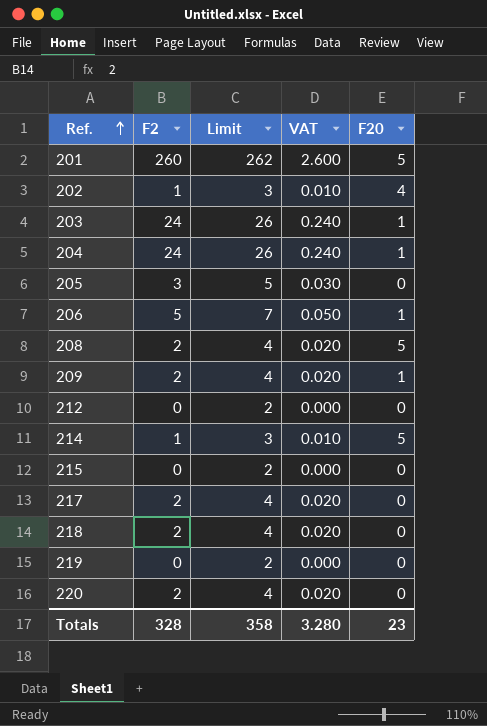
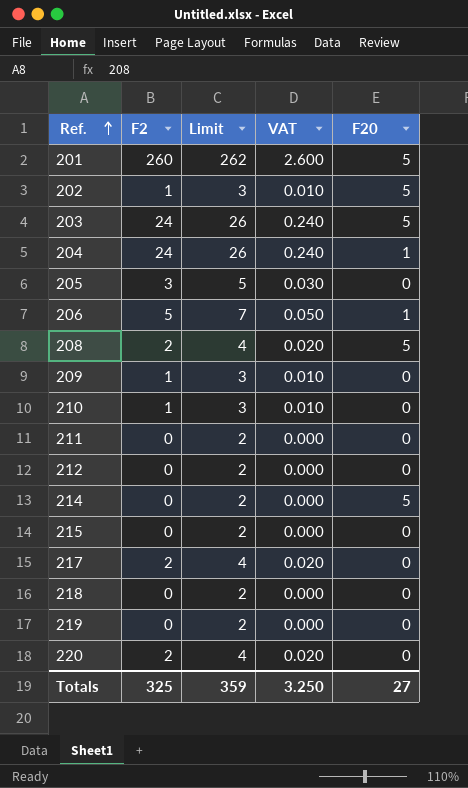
202 | F20: 4 -> 5
203 | F20: 1 -> 5
209 | F2: 2 -> 1
209 | Limit: 4 -> 3
209 | VAT: 0.020 -> 0.010
209 | F20: 1 -> 0
row 210: none -> 1 | 3 | 0.010 | 0
row 211: none -> 0 | 2 | 0.000 | 0
214 | F2: 1 -> 0
214 | Limit: 3 -> 2
214 | VAT: 0.010 -> 0.000
218 | F2: 2 -> 0
218 | Limit: 4 -> 2
218 | VAT: 0.020 -> 0.000
Totals | F2: 328 -> 325
Totals | Limit: 358 -> 359
Totals | VAT: 3.280 -> 3.250
Totals | F20: 23 -> 27

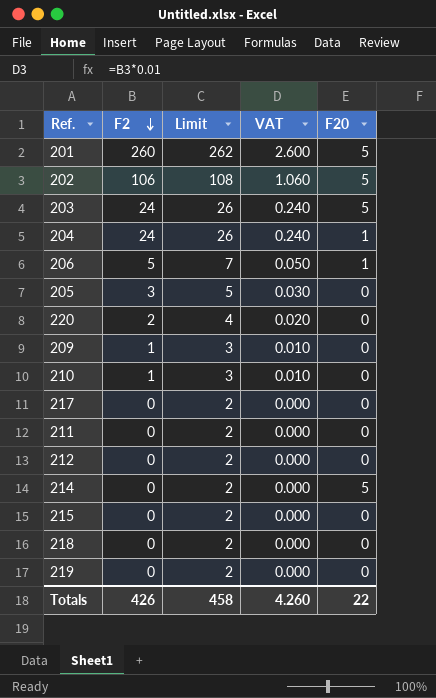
row order: Ref. ascending -> F2 descending
row 208: 2 | 4 | 0.020 | 5 -> none
202 | F2: 1 -> 106
202 | Limit: 3 -> 108
202 | VAT: 0.010 -> 1.060
217 | F2: 2 -> 0
217 | Limit: 4 -> 2
217 | VAT: 0.020 -> 0.000
Totals | F2: 325 -> 426
Totals | Limit: 359 -> 458
Totals | VAT: 3.250 -> 4.260
Totals | F20: 27 -> 22

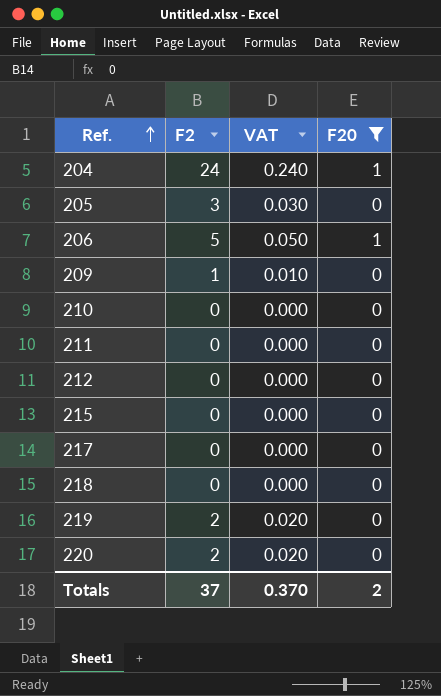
filter: none -> F20 != 5
row order: F2 descending -> Ref. ascending
column Limit | formula: [F2] + 2 -> none
210 | F2: 1 -> 0
210 | VAT: 0.010 -> 0.000
219 | F2: 0 -> 2
219 | VAT: 0.000 -> 0.020
Totals | F2: 426 -> 37
Totals | VAT: 4.260 -> 0.370
Totals | F20: 22 -> 2

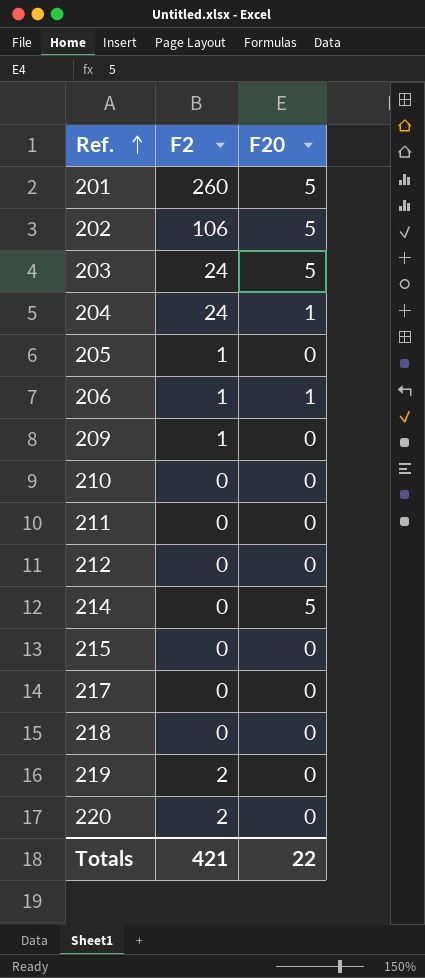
filter: F20 != 5 -> none
column VAT | formula: [F2] * 0.01 -> none
205 | F2: 3 -> 1
206 | F2: 5 -> 1
Totals | F2: 37 -> 421
Totals | F20: 2 -> 22

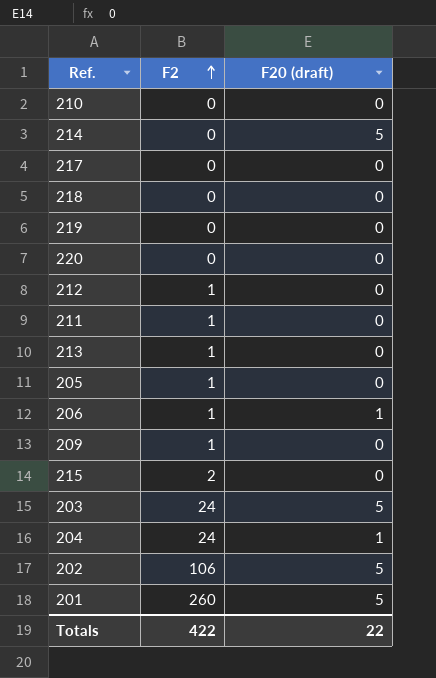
row order: Ref. ascending -> F2 ascending
column name: F20 -> F20 (draft)
219 | F2: 2 -> 0
220 | F2: 2 -> 0
212 | F2: 0 -> 1
211 | F2: 0 -> 1
row 213: none -> 1 | 0
215 | F2: 0 -> 2
Totals | F2: 421 -> 422

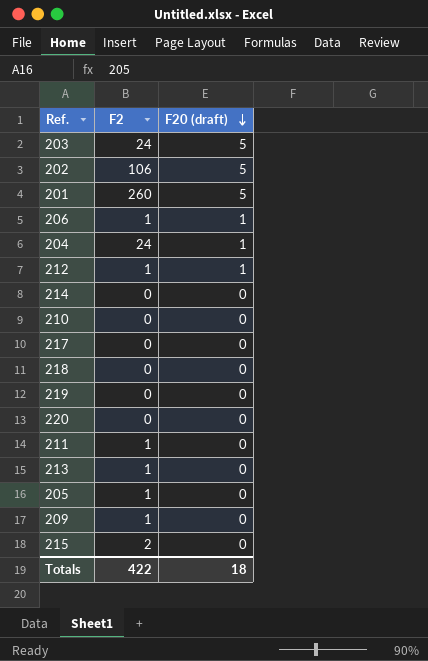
row order: F2 ascending -> F20 (draft) descending
212 | F20 (draft): 0 -> 1
214 | F20 (draft): 5 -> 0
Totals | F20 (draft): 22 -> 18

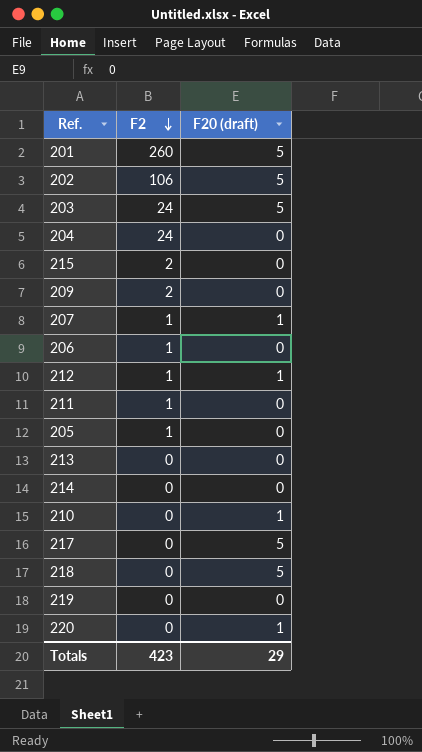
row order: F20 (draft) descending -> F2 descending
204 | F20 (draft): 1 -> 0
209 | F2: 1 -> 2
row 207: none -> 1 | 1
206 | F20 (draft): 1 -> 0
213 | F2: 1 -> 0
210 | F20 (draft): 0 -> 1
217 | F20 (draft): 0 -> 5
218 | F20 (draft): 0 -> 5
220 | F20 (draft): 0 -> 1
Totals | F2: 422 -> 423
Totals | F20 (draft): 18 -> 29

